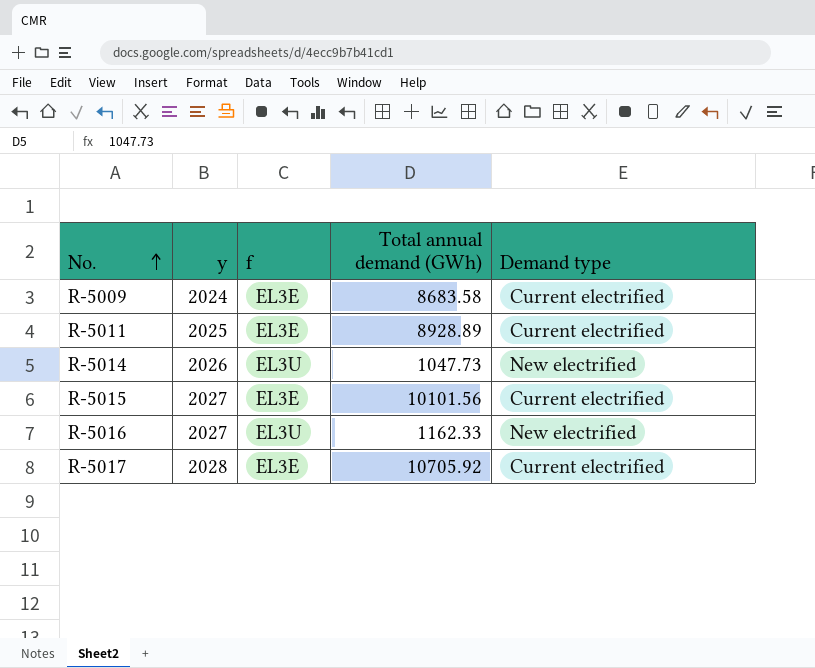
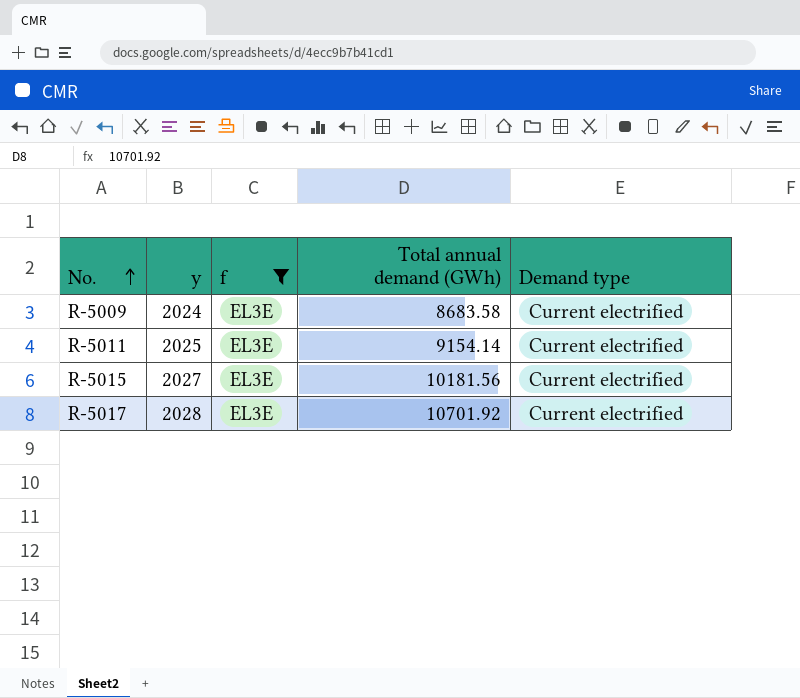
filter: none -> f = EL3E
R-5011 | Total annual demand (GWh): 8928.89 -> 9154.14
R-5015 | Total annual demand (GWh): 10101.56 -> 10181.56
R-5017 | Total annual demand (GWh): 10705.92 -> 10701.92

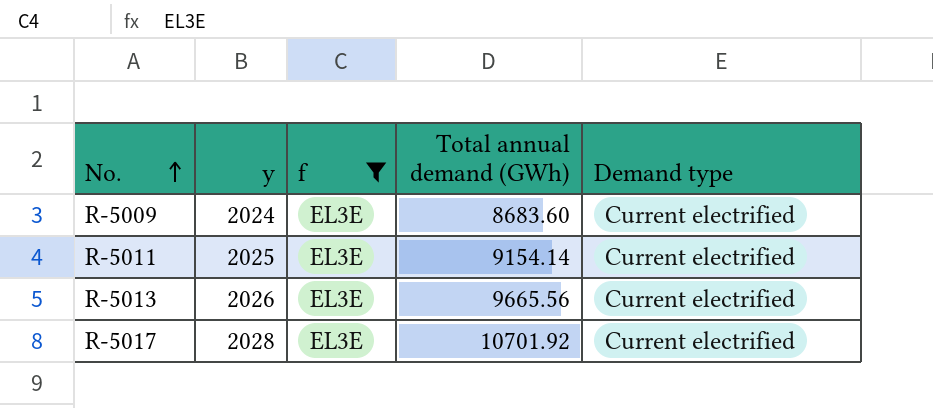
row R-5015: 2027 | EL3E | 10181.56 | Current electrified -> none
R-5009 | Total annual demand (GWh): 8683.58 -> 8683.60
row R-5013: none -> 2026 | EL3E | 9665.56 | Current electrified

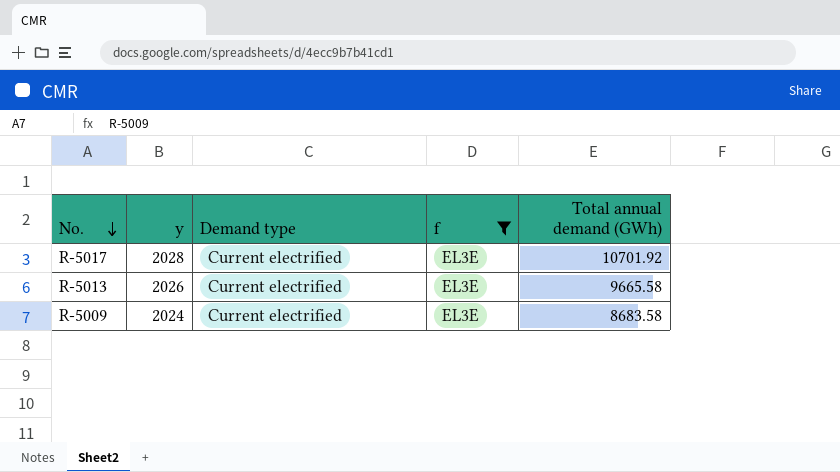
row order: No. ascending -> No. descending
column Demand type | position: 5 -> 3
row R-5011: 2025 | EL3E | 9154.14 | Current electrified -> none
R-5013 | Total annual demand (GWh): 9665.56 -> 9665.58
R-5009 | Total annual demand (GWh): 8683.60 -> 8683.58

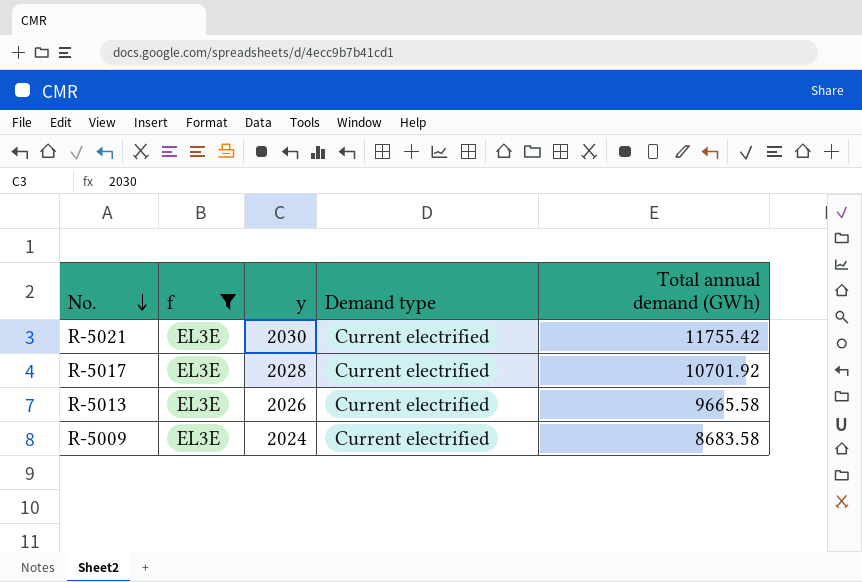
column f | position: 4 -> 2
row R-5021: none -> EL3E | 2030 | Current electrified | 11755.42

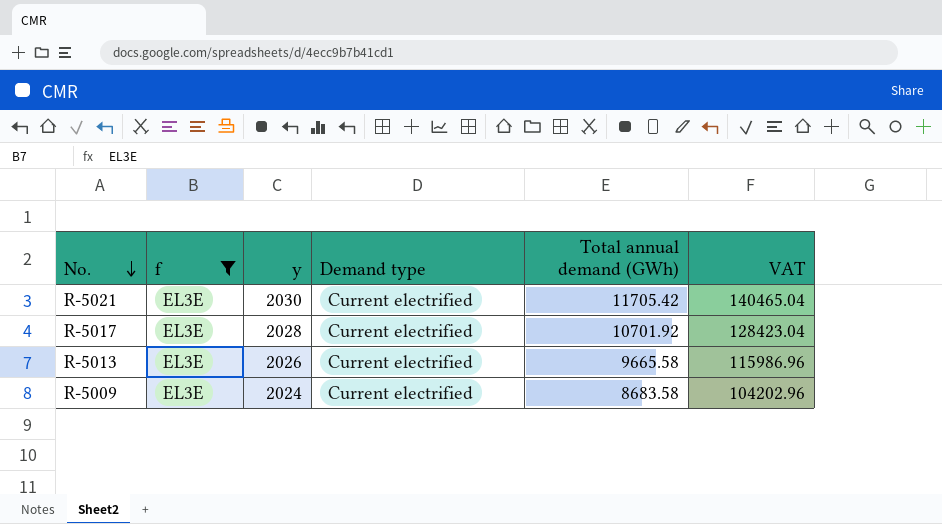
column VAT | formula: none -> [Total annual demand (GWh)] * 12
R-5021 | Total annual demand (GWh): 11755.42 -> 11705.42

